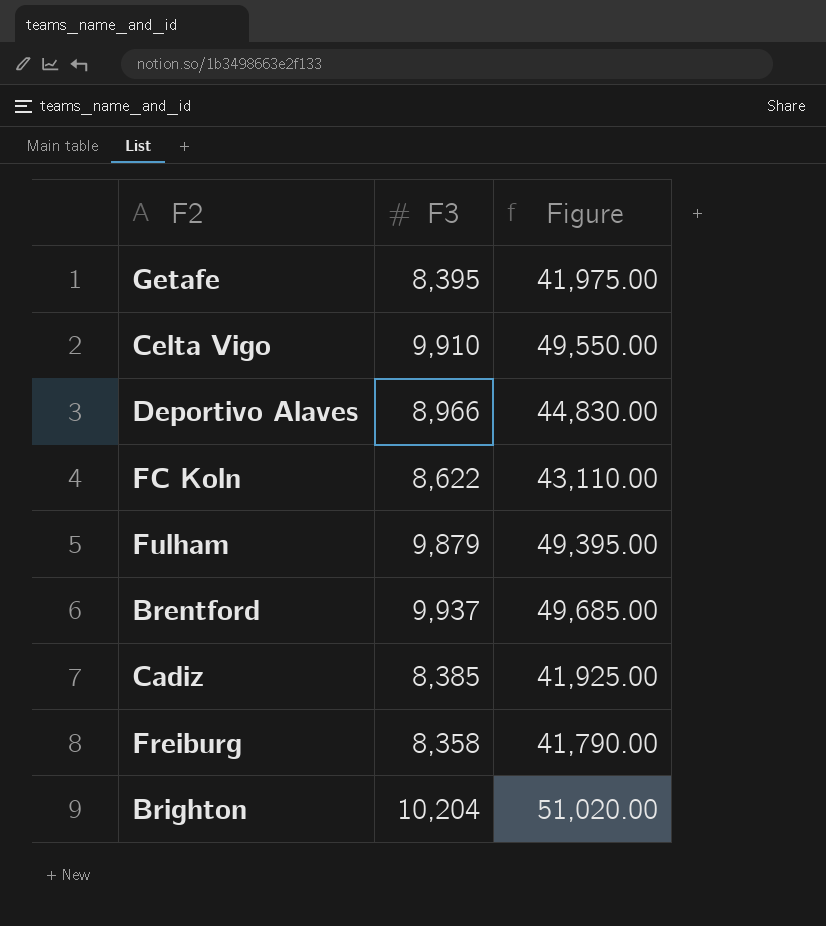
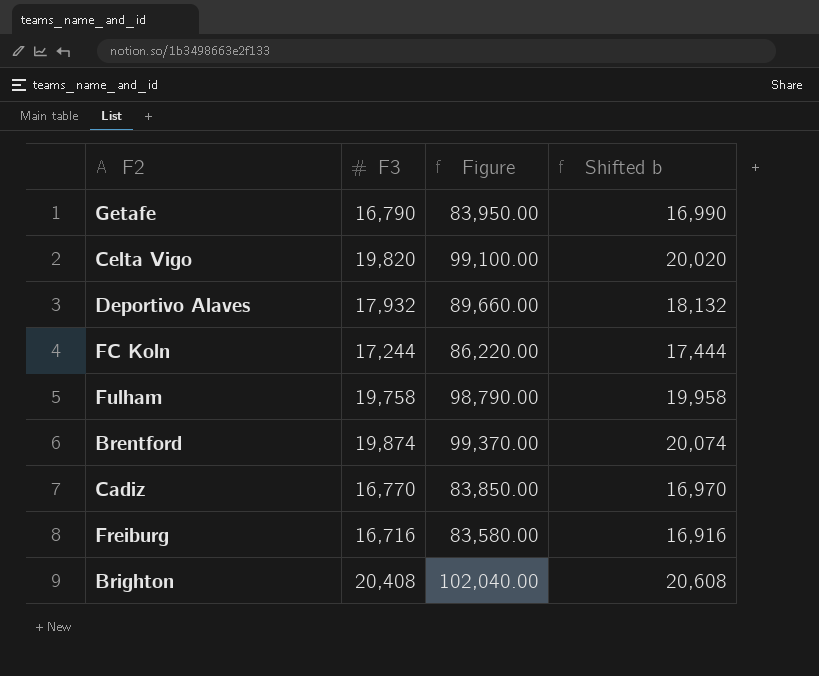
column Shifted b | formula: none -> [F3] + 200
Getafe | F3: 8,395 -> 16,790
Getafe | Figure: 41,975.00 -> 83,950.00
Celta Vigo | F3: 9,910 -> 19,820
Celta Vigo | Figure: 49,550.00 -> 99,100.00
Deportivo Alaves | F3: 8,966 -> 17,932
Deportivo Alaves | Figure: 44,830.00 -> 89,660.00
FC Koln | F3: 8,622 -> 17,244
FC Koln | Figure: 43,110.00 -> 86,220.00
Fulham | F3: 9,879 -> 19,758
Fulham | Figure: 49,395.00 -> 98,790.00
Brentford | F3: 9,937 -> 19,874
Brentford | Figure: 49,685.00 -> 99,370.00
Cadiz | F3: 8,385 -> 16,770
Cadiz | Figure: 41,925.00 -> 83,850.00
Freiburg | F3: 8,358 -> 16,716
Freiburg | Figure: 41,790.00 -> 83,580.00
Brighton | F3: 10,204 -> 20,408
Brighton | Figure: 51,020.00 -> 102,040.00

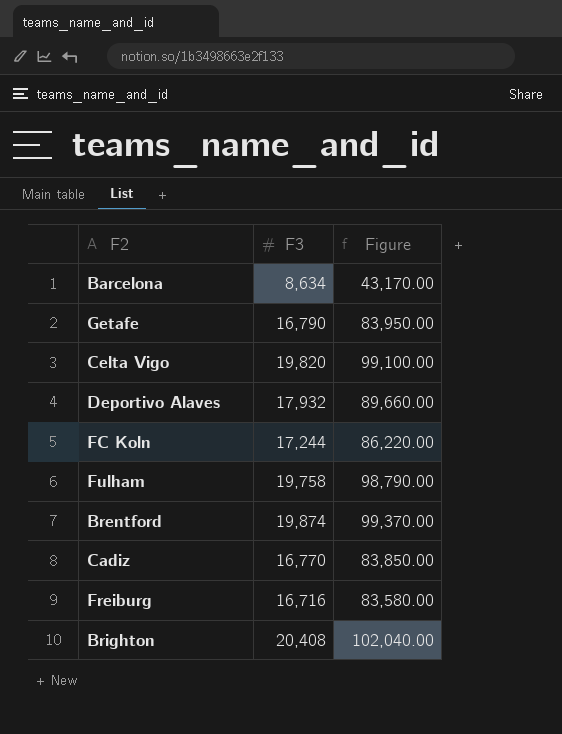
column Shifted b | formula: [F3] + 200 -> none
row Barcelona: none -> 8,634 | 43,170.00

